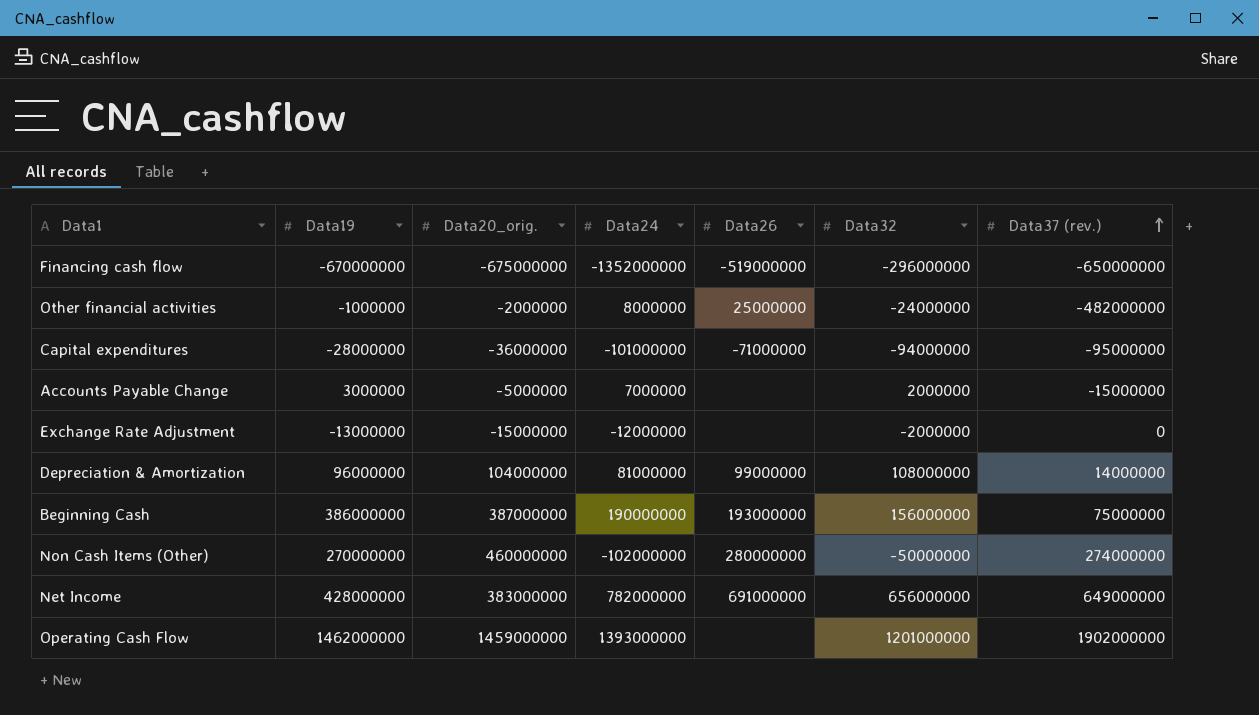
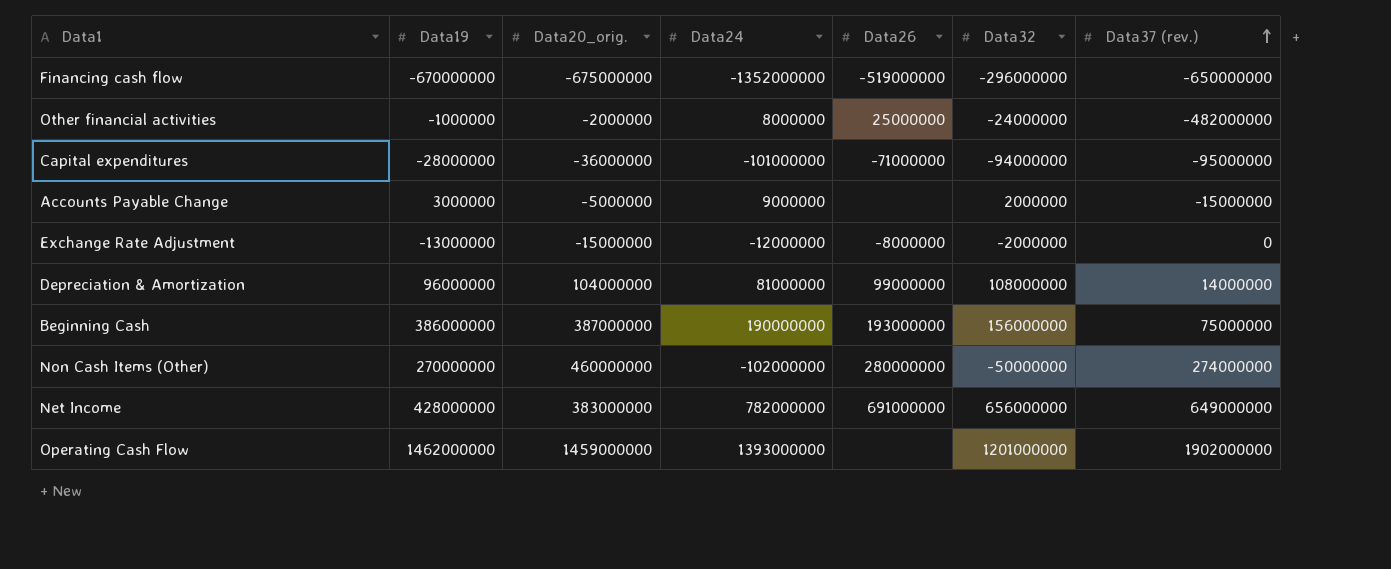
Accounts Payable Change | Data24: 7000000 -> 9000000
Exchange Rate Adjustment | Data26: none -> -8000000

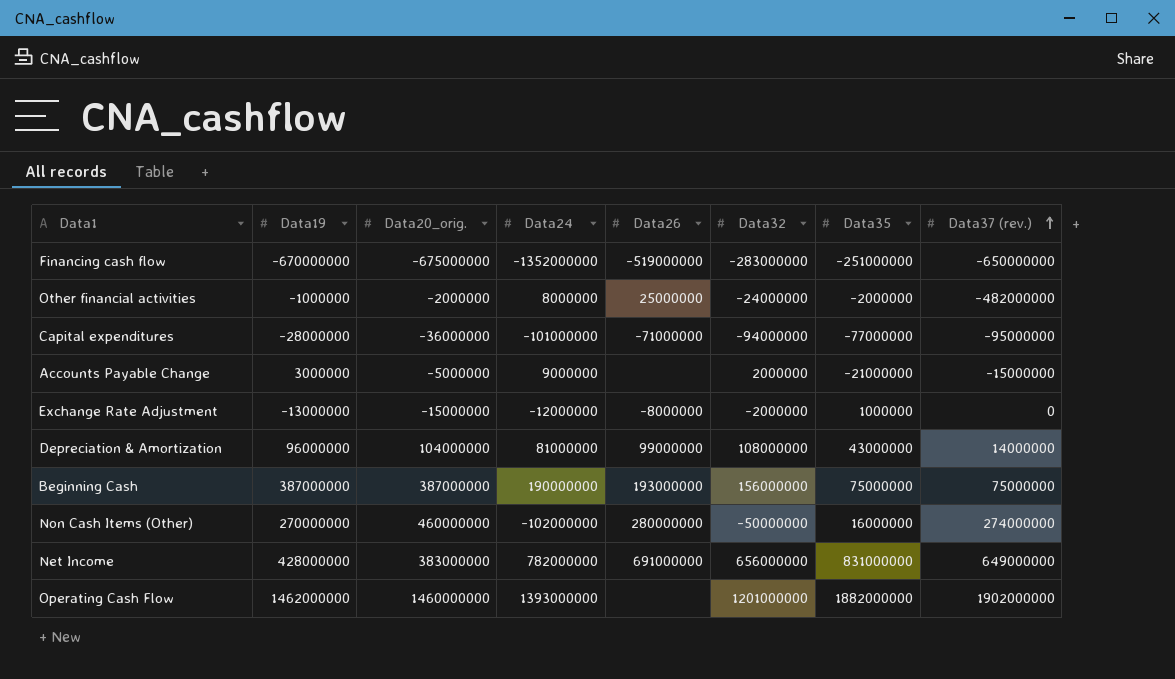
column Data35 | position: none -> 7
Financing cash flow | Data32: -296000000 -> -283000000
Beginning Cash | Data19: 386000000 -> 387000000
Operating Cash Flow | Data20_orig.: 1459000000 -> 1460000000

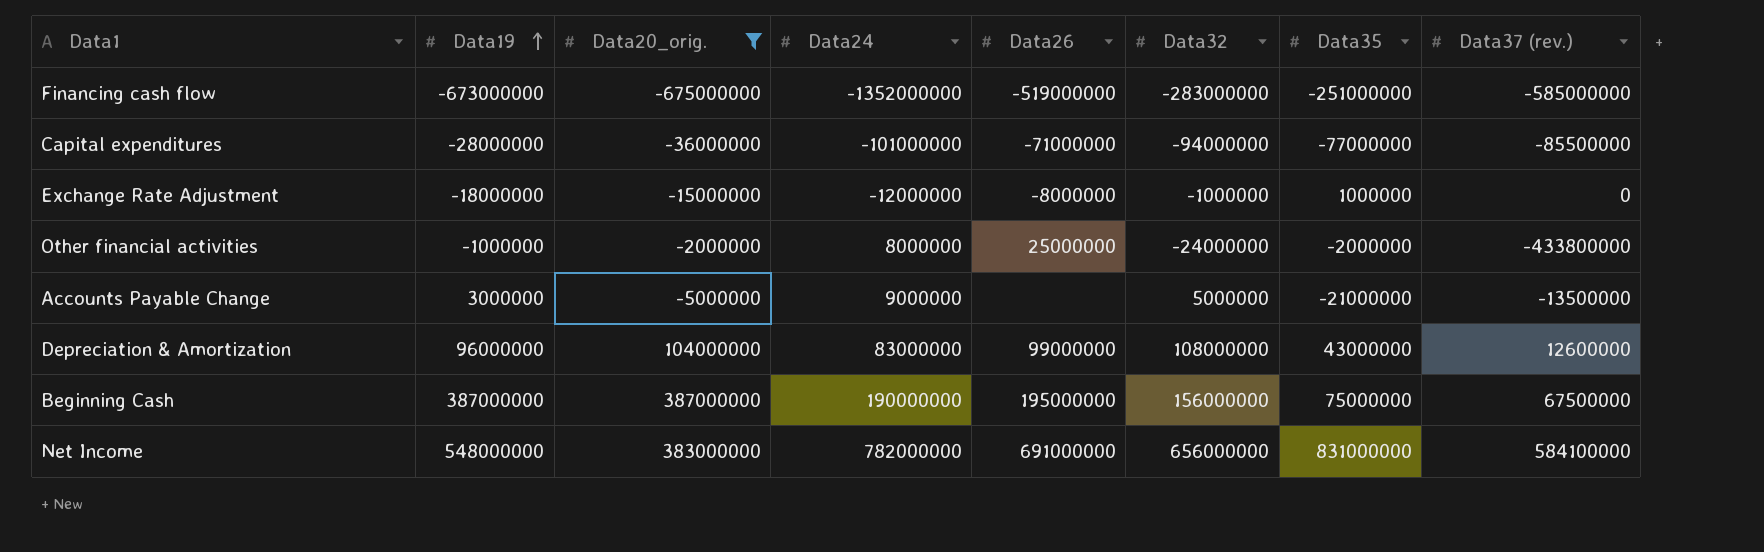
filter: none -> Data20_orig. <= 387000000
row order: Data37 (rev.) ascending -> Data19 ascending
Financing cash flow | Data19: -670000000 -> -673000000
Financing cash flow | Data37 (rev.): -650000000 -> -585000000
Capital expenditures | Data37 (rev.): -95000000 -> -85500000
Exchange Rate Adjustment | Data19: -13000000 -> -18000000
Exchange Rate Adjustment | Data32: -2000000 -> -1000000
Other financial activities | Data37 (rev.): -482000000 -> -433800000
Accounts Payable Change | Data32: 2000000 -> 5000000
Accounts Payable Change | Data37 (rev.): -15000000 -> -13500000
Depreciation & Amortization | Data24: 81000000 -> 83000000
Depreciation & Amortization | Data37 (rev.): 14000000 -> 12600000
Beginning Cash | Data26: 193000000 -> 195000000
Beginning Cash | Data37 (rev.): 75000000 -> 67500000
Net Income | Data19: 428000000 -> 548000000
Net Income | Data37 (rev.): 649000000 -> 584100000

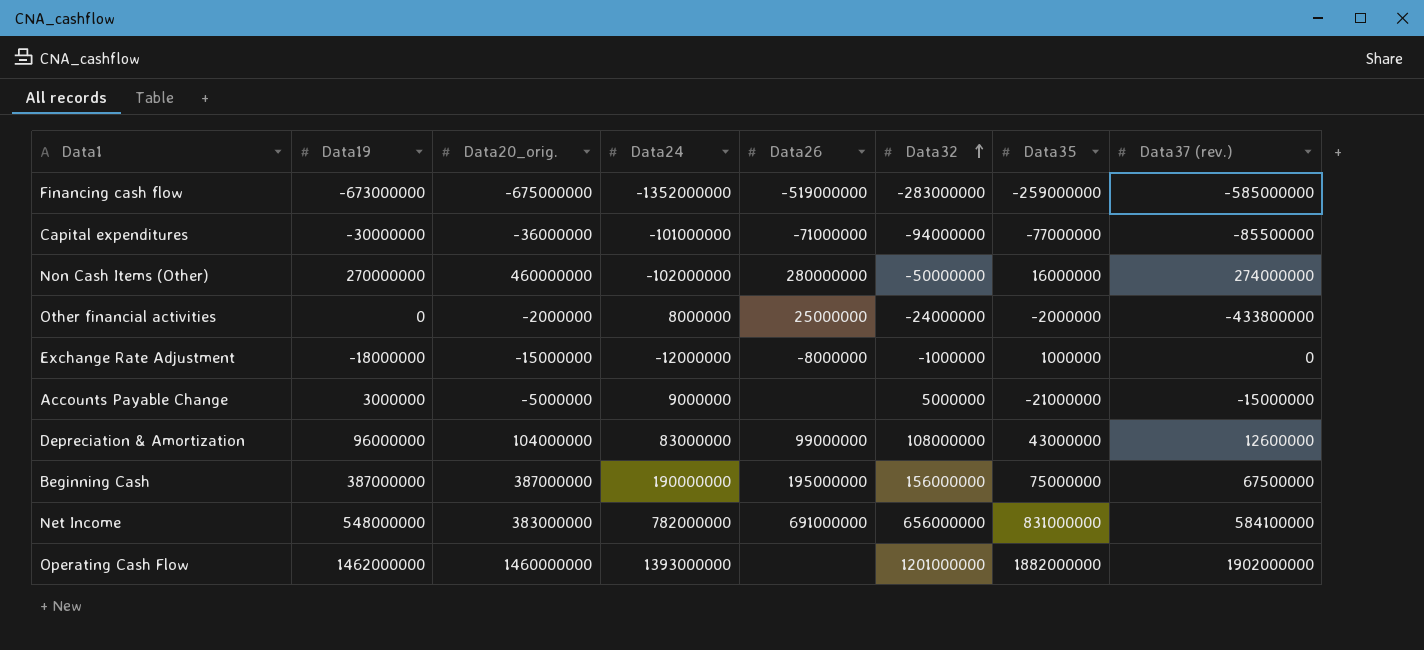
filter: Data20_orig. <= 387000000 -> none
row order: Data19 ascending -> Data32 ascending
Financing cash flow | Data35: -251000000 -> -259000000
Capital expenditures | Data19: -28000000 -> -30000000
Other financial activities | Data19: -1000000 -> 0
Accounts Payable Change | Data37 (rev.): -13500000 -> -15000000

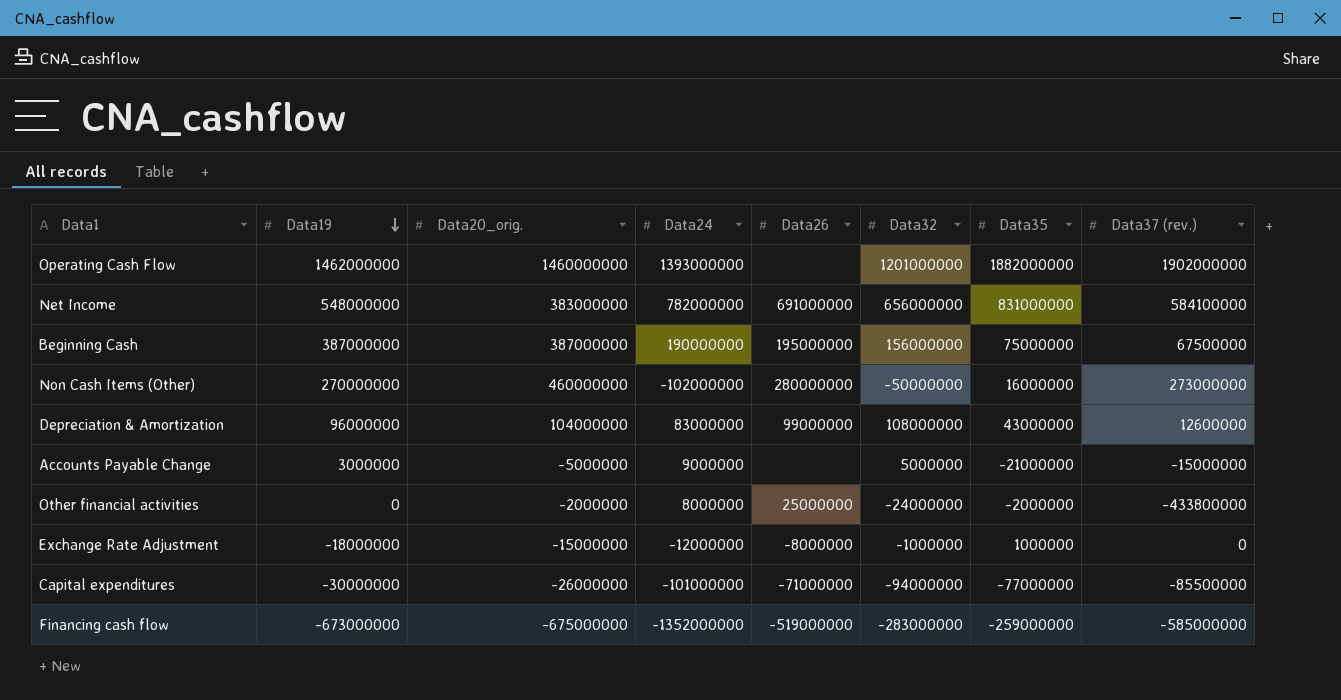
row order: Data32 ascending -> Data19 descending
Non Cash Items (Other) | Data37 (rev.): 274000000 -> 273000000
Capital expenditures | Data20_orig.: -36000000 -> -26000000

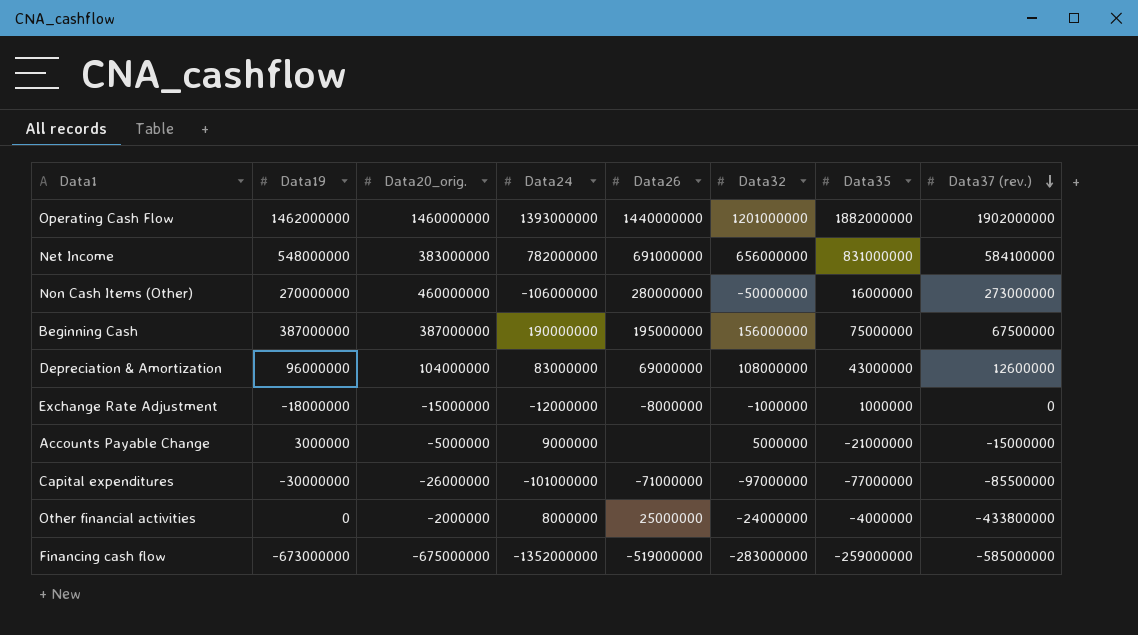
row order: Data19 descending -> Data37 (rev.) descending
Operating Cash Flow | Data26: none -> 1440000000
Non Cash Items (Other) | Data24: -102000000 -> -106000000
Depreciation & Amortization | Data26: 99000000 -> 69000000
Capital expenditures | Data32: -94000000 -> -97000000
Other financial activities | Data35: -2000000 -> -4000000

